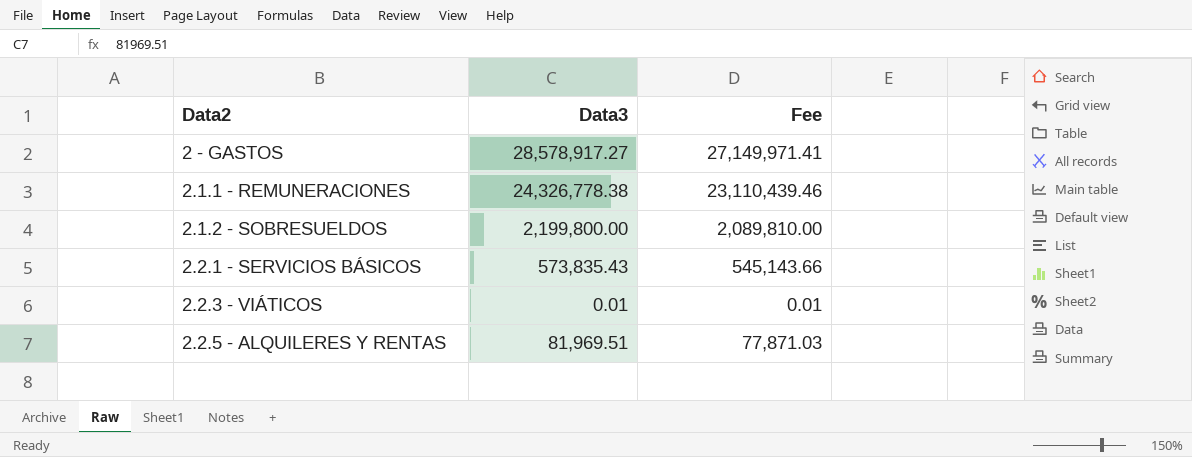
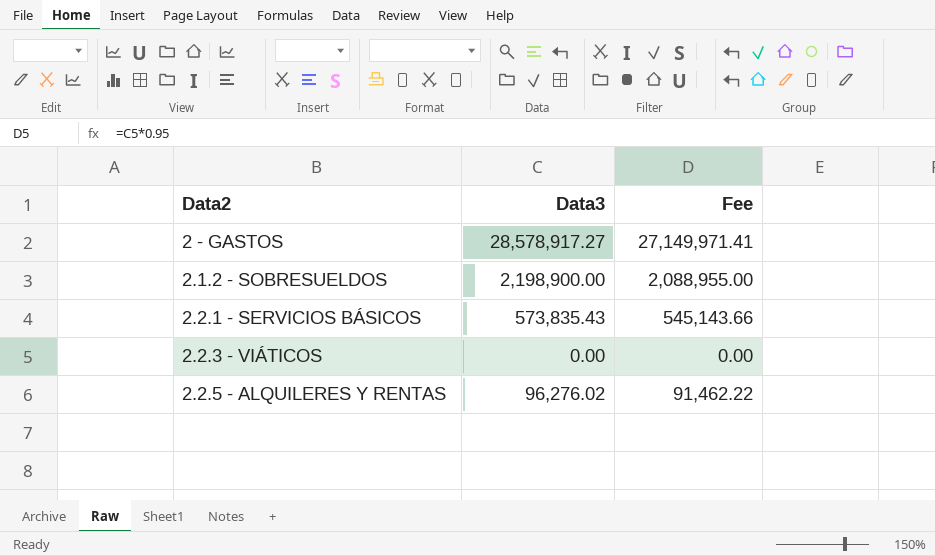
row 2.1.1 - REMUNERACIONES: 24,326,778.38 | 23,110,439.46 -> none
2.1.2 - SOBRESUELDOS | Data3: 2,199,800.00 -> 2,198,900.00
2.1.2 - SOBRESUELDOS | Fee: 2,089,810.00 -> 2,088,955.00
2.2.3 - VIÁTICOS | Data3: 0.01 -> 0.00
2.2.3 - VIÁTICOS | Fee: 0.01 -> 0.00
2.2.5 - ALQUILERES Y RENTAS | Data3: 81,969.51 -> 96,276.02
2.2.5 - ALQUILERES Y RENTAS | Fee: 77,871.03 -> 91,462.22

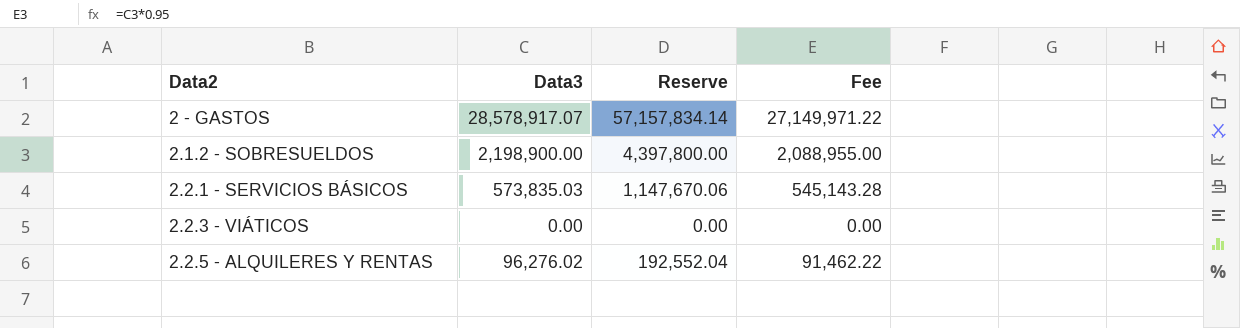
column Reserve | formula: none -> [Data3] * 2
2 - GASTOS | Data3: 28,578,917.27 -> 28,578,917.07
2 - GASTOS | Fee: 27,149,971.41 -> 27,149,971.22
2.2.1 - SERVICIOS BÁSICOS | Data3: 573,835.43 -> 573,835.03
2.2.1 - SERVICIOS BÁSICOS | Fee: 545,143.66 -> 545,143.28

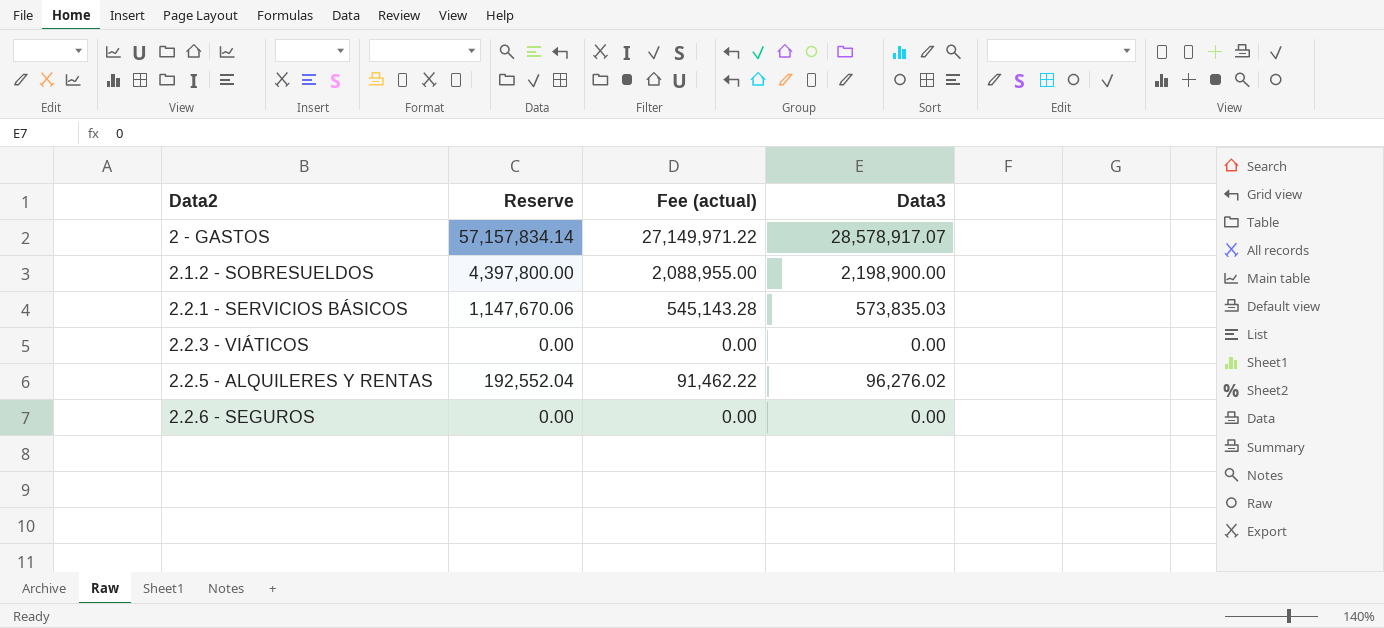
column name: Fee -> Fee (actual)
column Data3 | position: 2 -> 4
row 2.2.6 - SEGUROS: none -> 0.00 | 0.00 | 0.00

